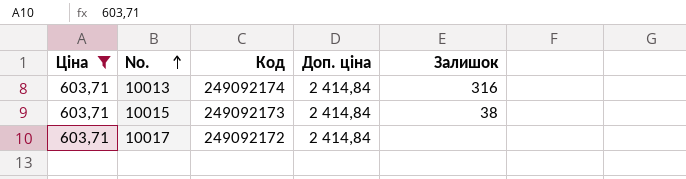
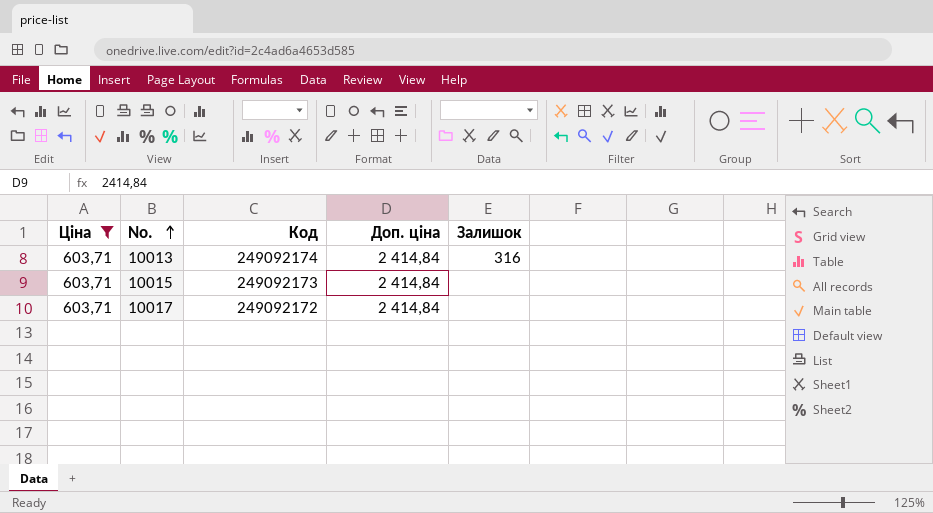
10015 | Залишок: 38 -> none

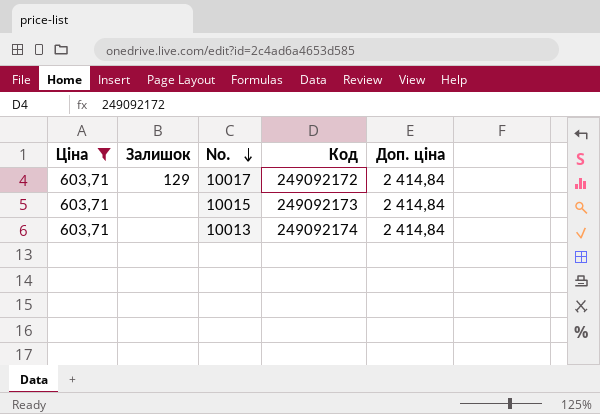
row order: No. ascending -> No. descending
column Залишок | position: 5 -> 2
10017 | Залишок: none -> 129
10013 | Залишок: 316 -> none

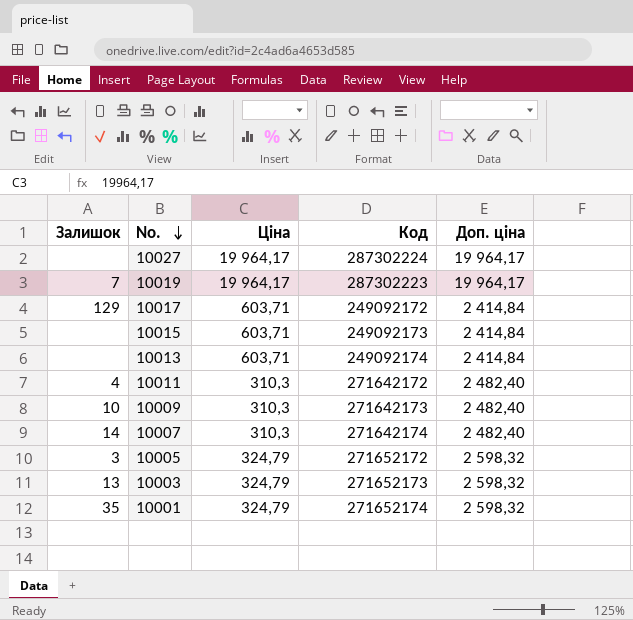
filter: Ціна = 603,71 -> none
column Ціна | position: 1 -> 3

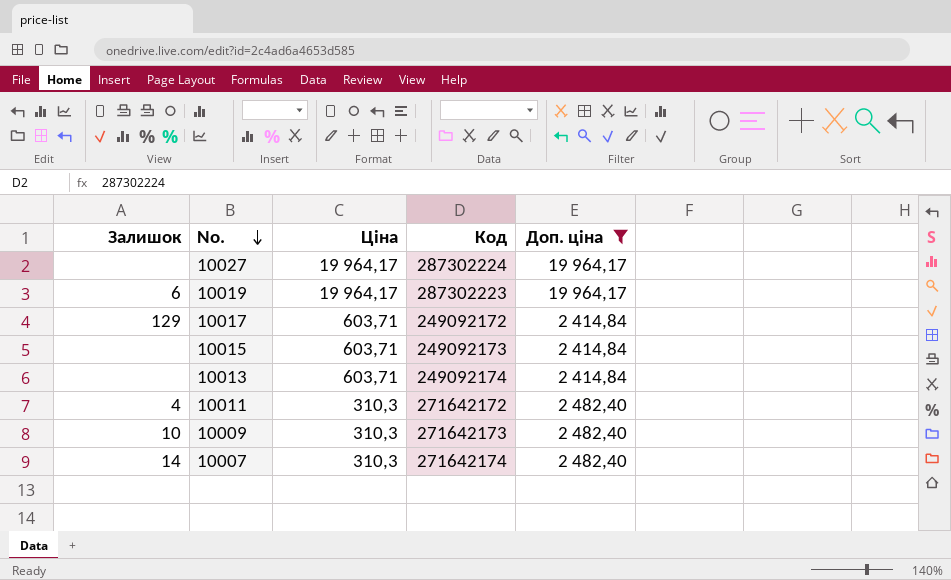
filter: none -> Доп. ціна != 2 598,32
10019 | Залишок: 7 -> 6

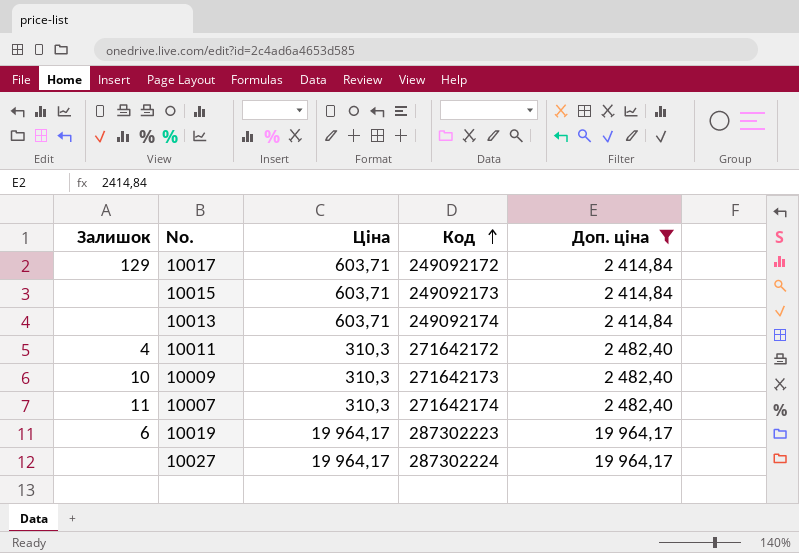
row order: No. descending -> Код ascending
10007 | Залишок: 14 -> 11

